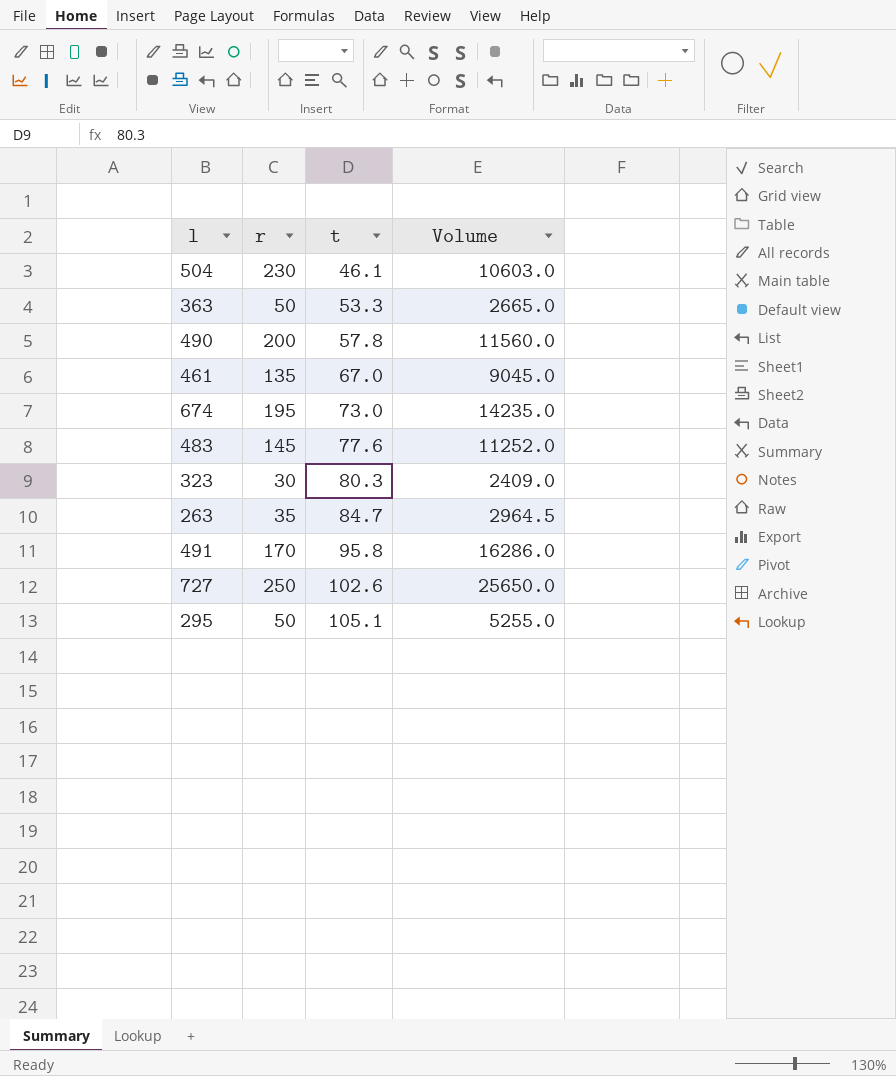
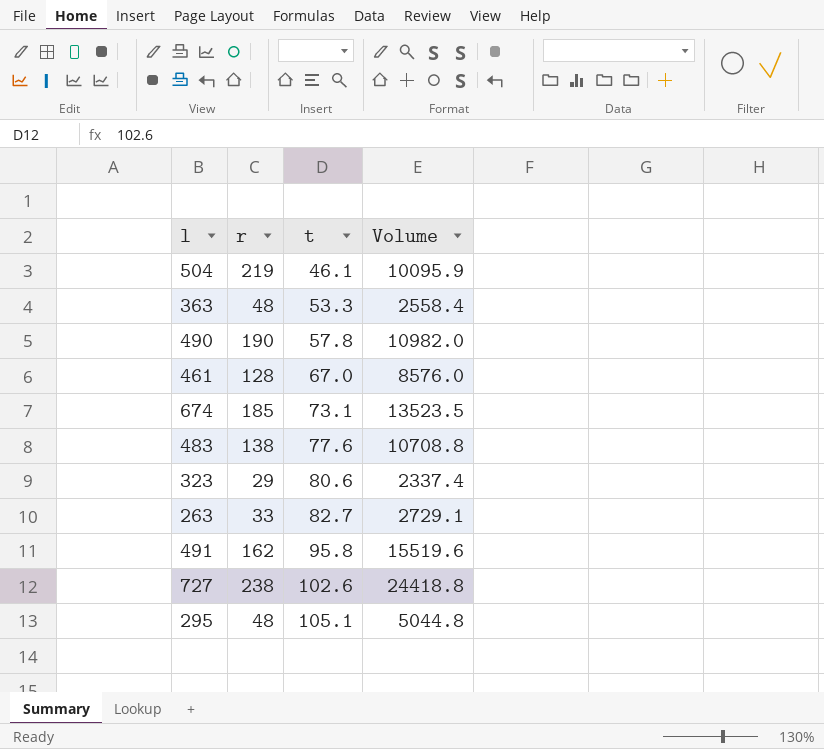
504 | r: 230 -> 219
504 | Volume: 10603.0 -> 10095.9
363 | r: 50 -> 48
363 | Volume: 2665.0 -> 2558.4
490 | r: 200 -> 190
490 | Volume: 11560.0 -> 10982.0
461 | r: 135 -> 128
461 | Volume: 9045.0 -> 8576.0
674 | r: 195 -> 185
674 | t: 73.0 -> 73.1
674 | Volume: 14235.0 -> 13523.5
483 | r: 145 -> 138
483 | Volume: 11252.0 -> 10708.8
323 | r: 30 -> 29
323 | t: 80.3 -> 80.6
323 | Volume: 2409.0 -> 2337.4
263 | r: 35 -> 33
263 | t: 84.7 -> 82.7
263 | Volume: 2964.5 -> 2729.1
491 | r: 170 -> 162
491 | Volume: 16286.0 -> 15519.6
727 | r: 250 -> 238
727 | Volume: 25650.0 -> 24418.8
295 | r: 50 -> 48
295 | Volume: 5255.0 -> 5044.8

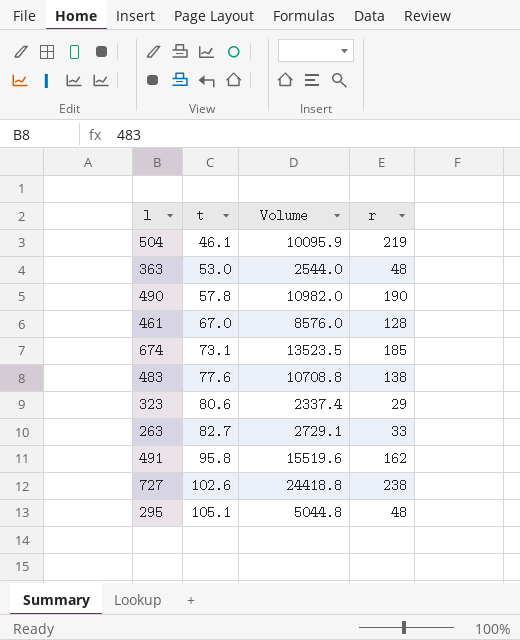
column r | position: 2 -> 4
363 | t: 53.3 -> 53.0
363 | Volume: 2558.4 -> 2544.0

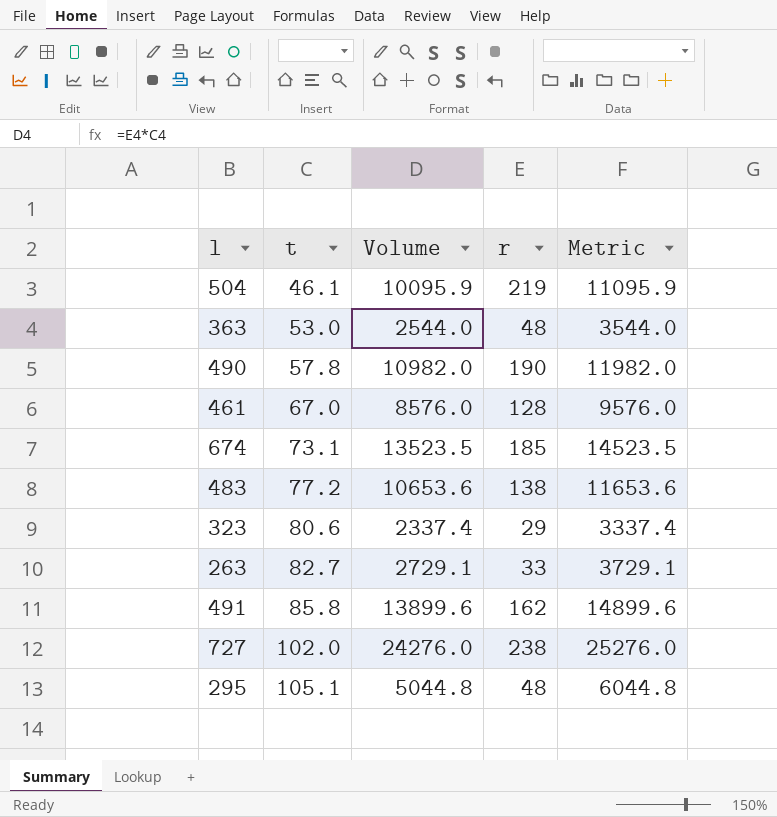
column Metric | formula: none -> [Volume] + 1000
483 | t: 77.6 -> 77.2
483 | Volume: 10708.8 -> 10653.6
491 | t: 95.8 -> 85.8
491 | Volume: 15519.6 -> 13899.6
727 | t: 102.6 -> 102.0
727 | Volume: 24418.8 -> 24276.0

